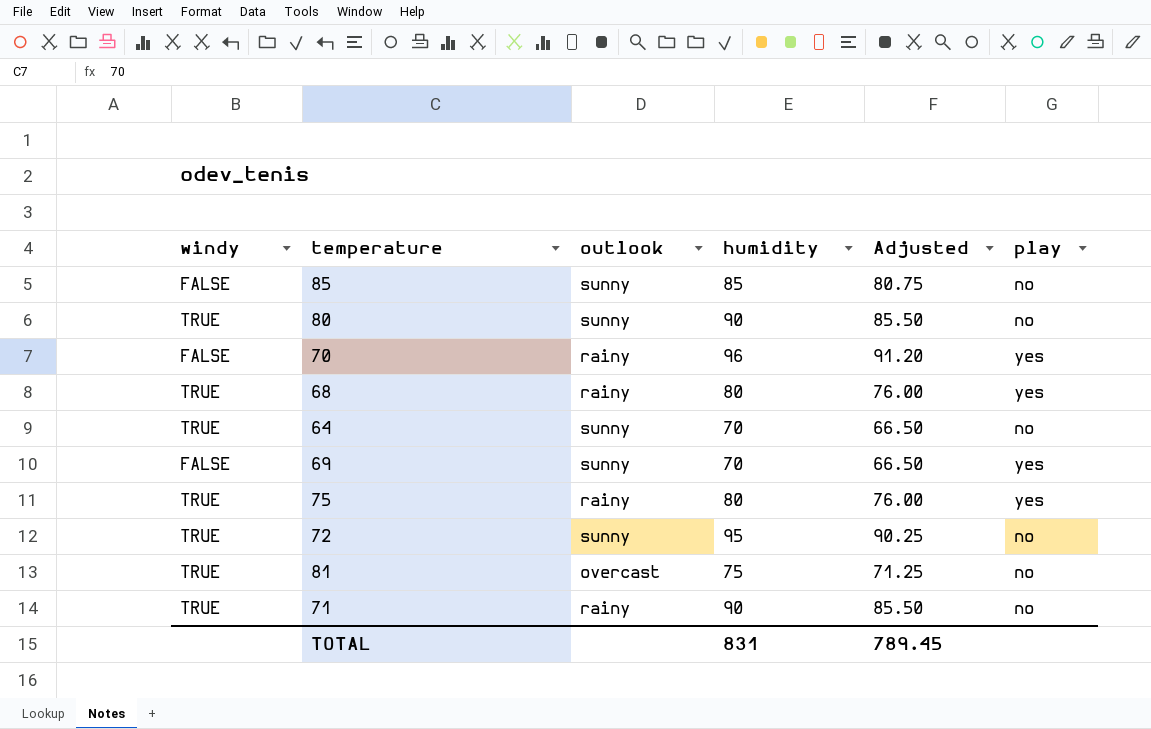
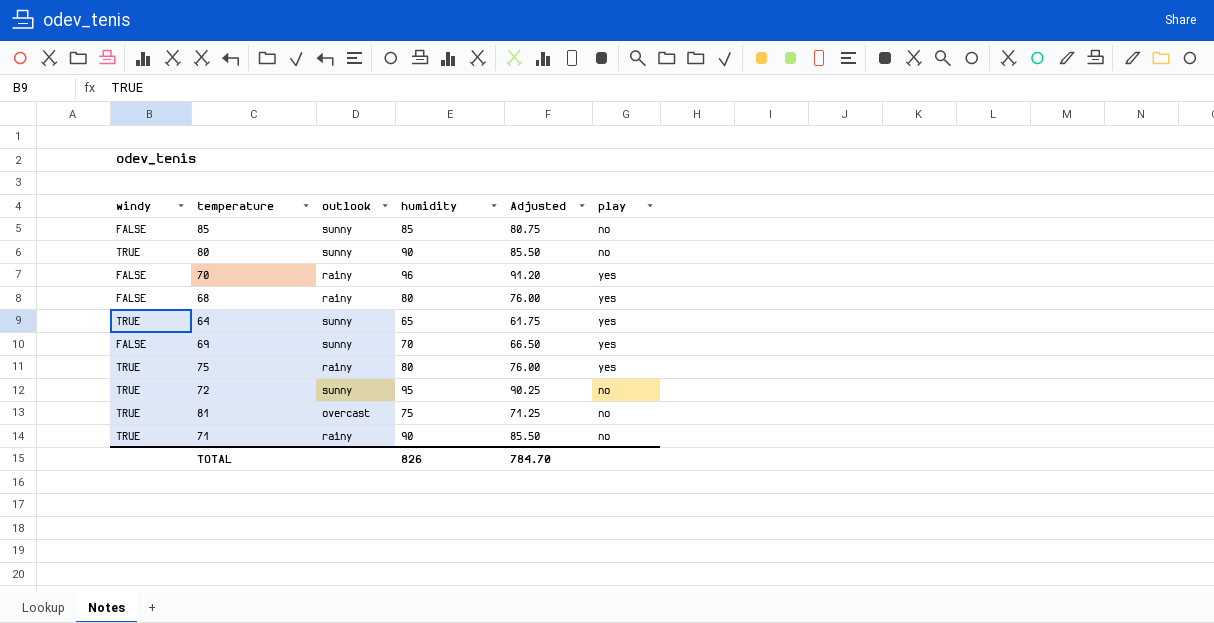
68 | windy: TRUE -> FALSE
64 | humidity: 70 -> 65
64 | Adjusted: 66.50 -> 61.75
64 | play: no -> yes
TOTAL | humidity: 831 -> 826
TOTAL | Adjusted: 789.45 -> 784.70

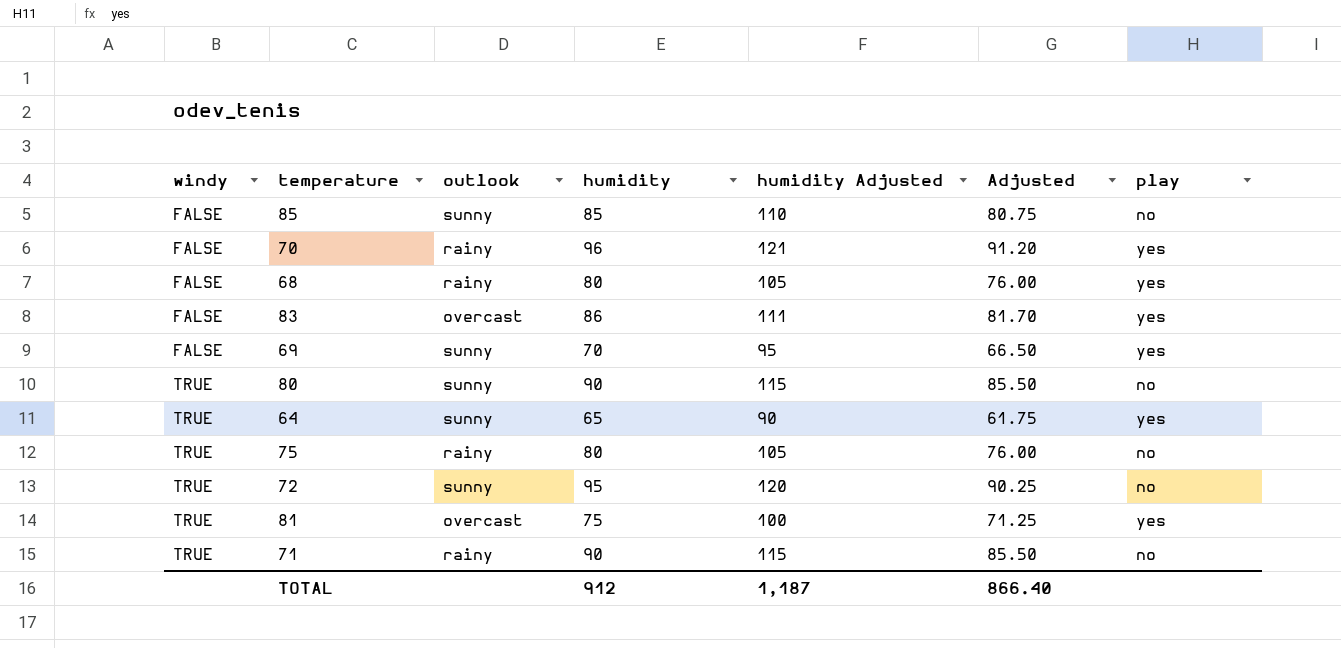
row order: none -> windy ascending
column humidity Adjusted | formula: none -> [humidity] + 25
row 83: none -> FALSE | overcast | 86 | 111 | 81.70 | yes
75 | play: yes -> no
81 | play: no -> yes
TOTAL | humidity: 826 -> 912
TOTAL | Adjusted: 784.70 -> 866.40

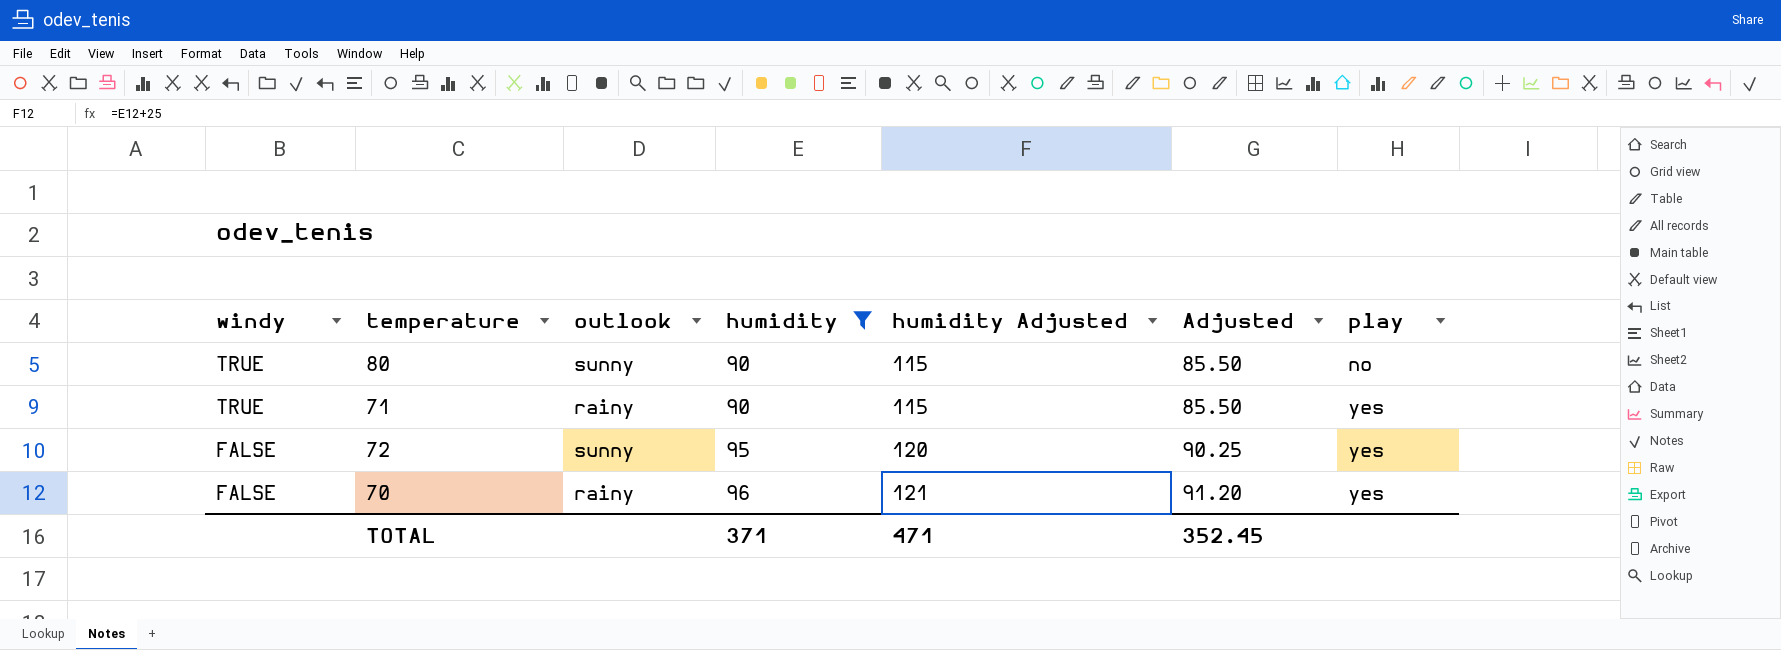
filter: none -> humidity >= 90
row order: windy ascending -> windy descending
71 | play: no -> yes
72 | windy: TRUE -> FALSE
72 | play: no -> yes
TOTAL | humidity: 912 -> 371
TOTAL | humidity Adjusted: 1,187 -> 471
TOTAL | Adjusted: 866.40 -> 352.45

